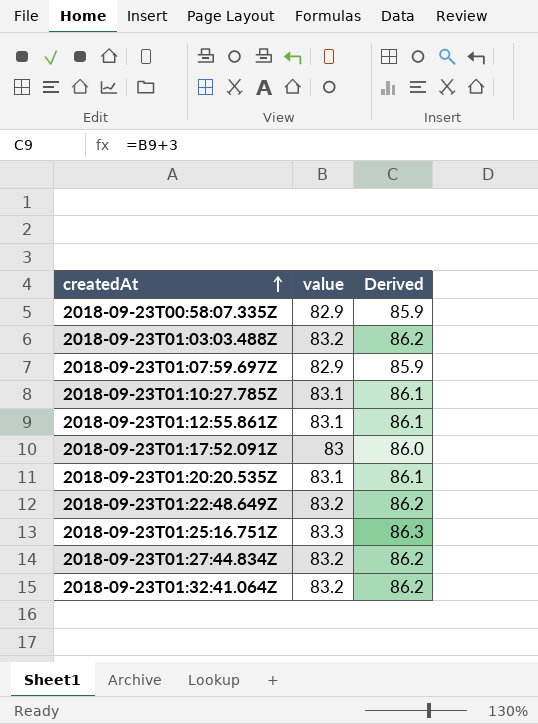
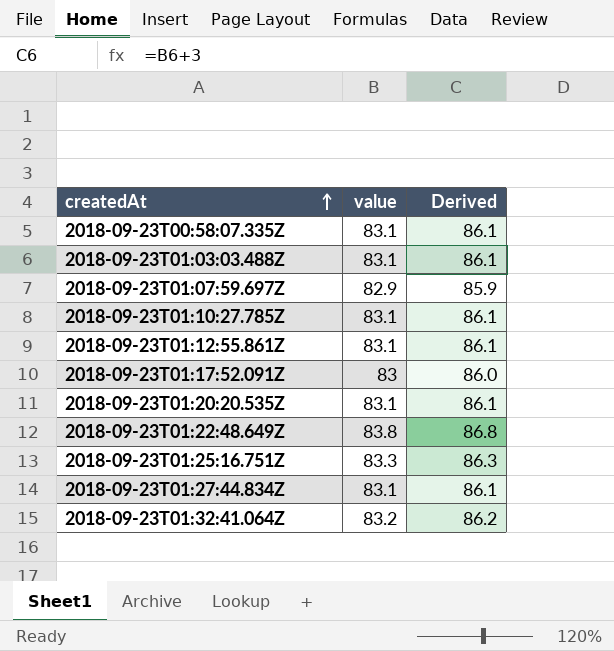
2018-09-23T00:58:07.335Z | value: 82.9 -> 83.1
2018-09-23T00:58:07.335Z | Derived: 85.9 -> 86.1
2018-09-23T01:03:03.488Z | value: 83.2 -> 83.1
2018-09-23T01:03:03.488Z | Derived: 86.2 -> 86.1
2018-09-23T01:22:48.649Z | value: 83.2 -> 83.8
2018-09-23T01:22:48.649Z | Derived: 86.2 -> 86.8
2018-09-23T01:27:44.834Z | value: 83.2 -> 83.1
2018-09-23T01:27:44.834Z | Derived: 86.2 -> 86.1

